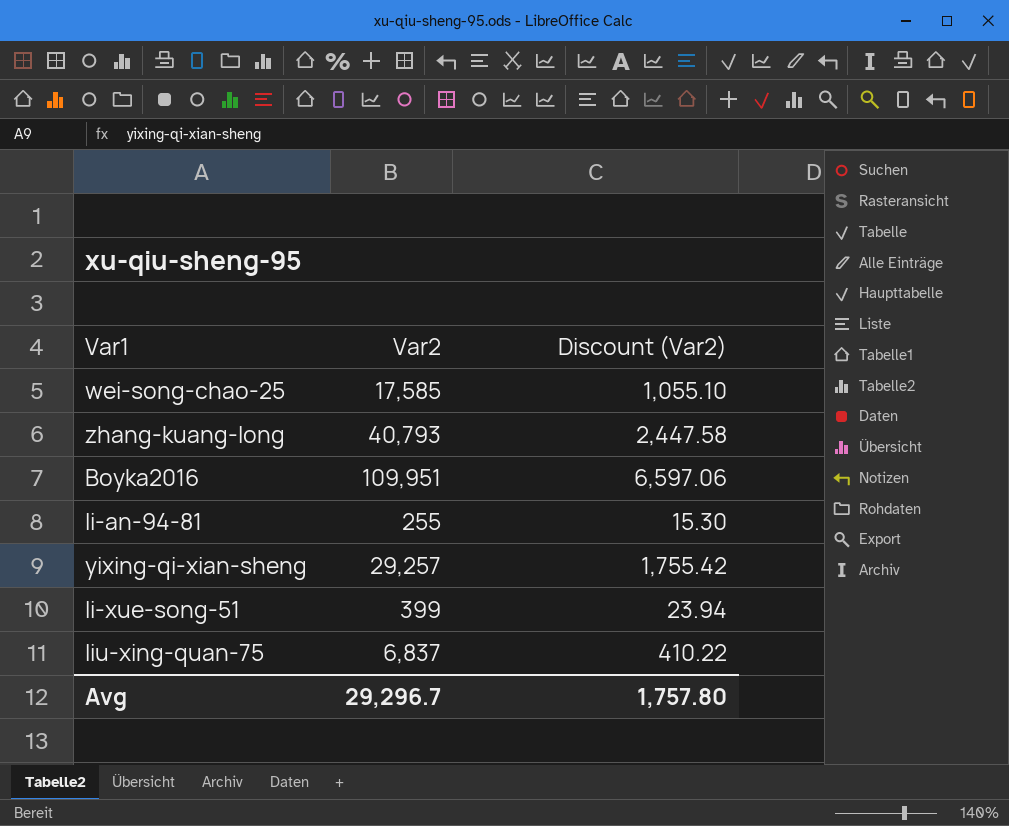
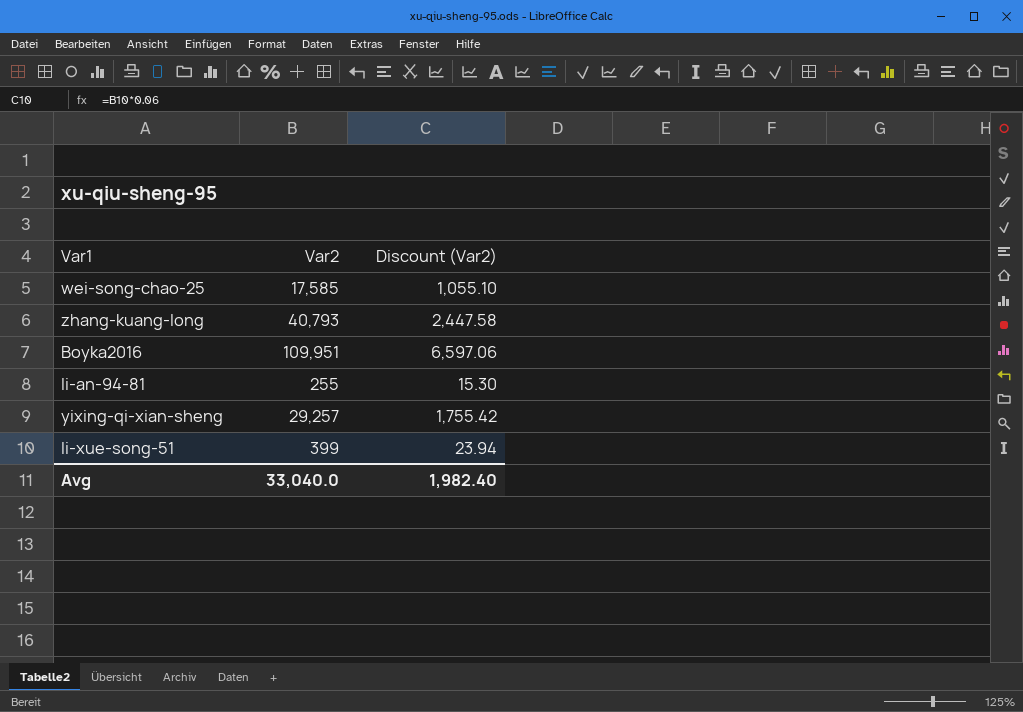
row liu-xing-quan-75: 6,837 | 410.22 -> none
Avg | Var2: 29,296.7 -> 33,040.0
Avg | Discount (Var2): 1,757.80 -> 1,982.40

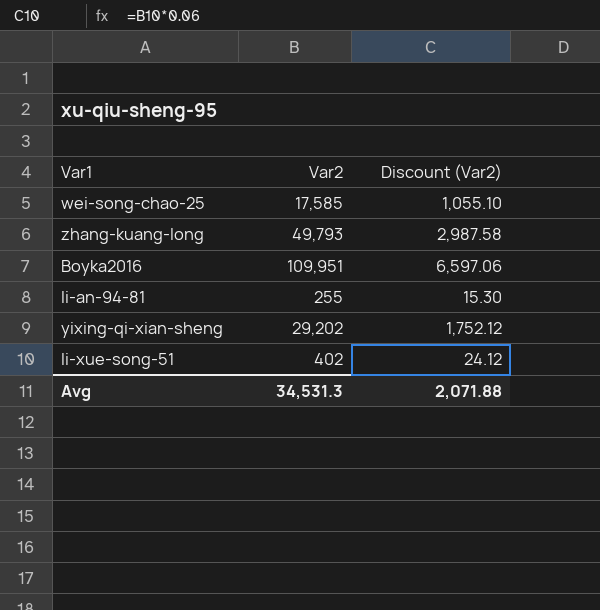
zhang-kuang-long | Var2: 40,793 -> 49,793
zhang-kuang-long | Discount (Var2): 2,447.58 -> 2,987.58
yixing-qi-xian-sheng | Var2: 29,257 -> 29,202
yixing-qi-xian-sheng | Discount (Var2): 1,755.42 -> 1,752.12
li-xue-song-51 | Var2: 399 -> 402
li-xue-song-51 | Discount (Var2): 23.94 -> 24.12
Avg | Var2: 33,040.0 -> 34,531.3
Avg | Discount (Var2): 1,982.40 -> 2,071.88

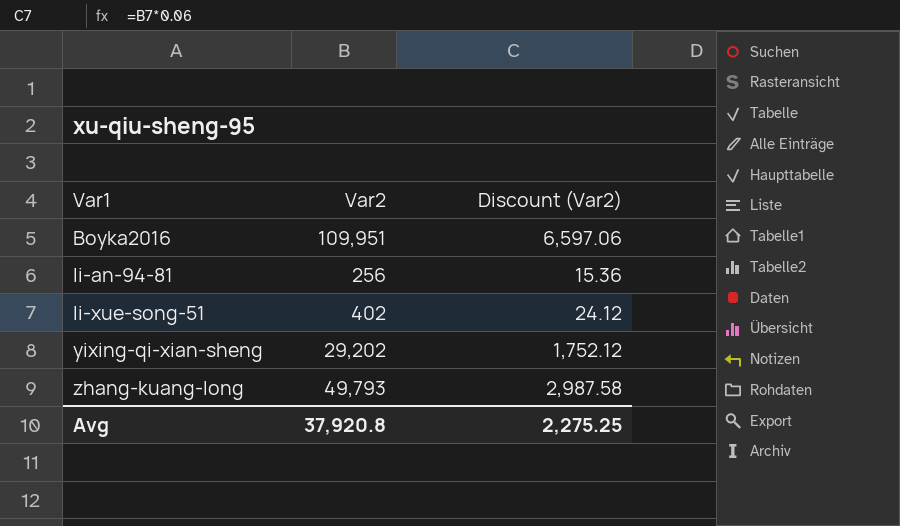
row order: none -> Var1 ascending
row wei-song-chao-25: 17,585 | 1,055.10 -> none
li-an-94-81 | Var2: 255 -> 256
li-an-94-81 | Discount (Var2): 15.30 -> 15.36
Avg | Var2: 34,531.3 -> 37,920.8
Avg | Discount (Var2): 2,071.88 -> 2,275.25

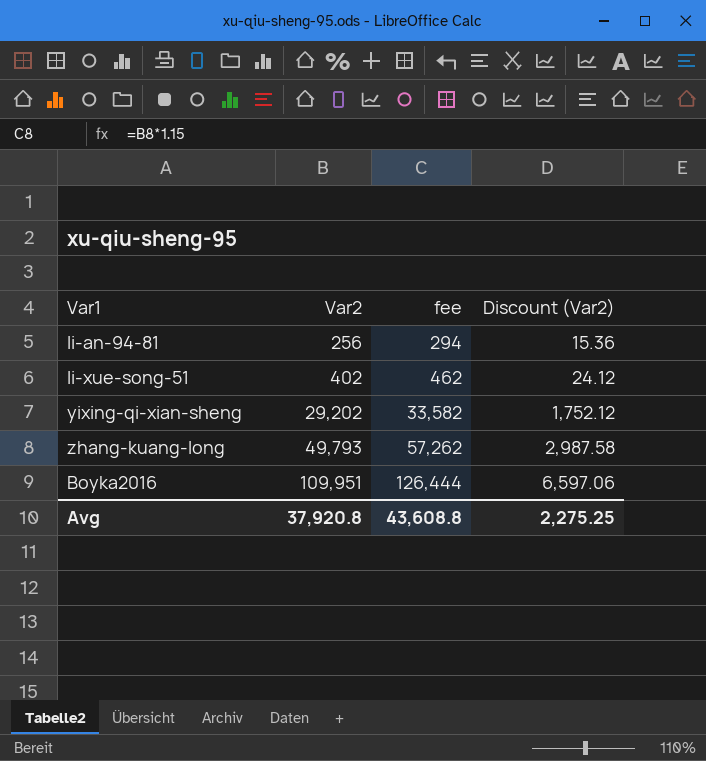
row order: Var1 ascending -> Var2 ascending
column fee | formula: none -> [Var2] * 1.15

